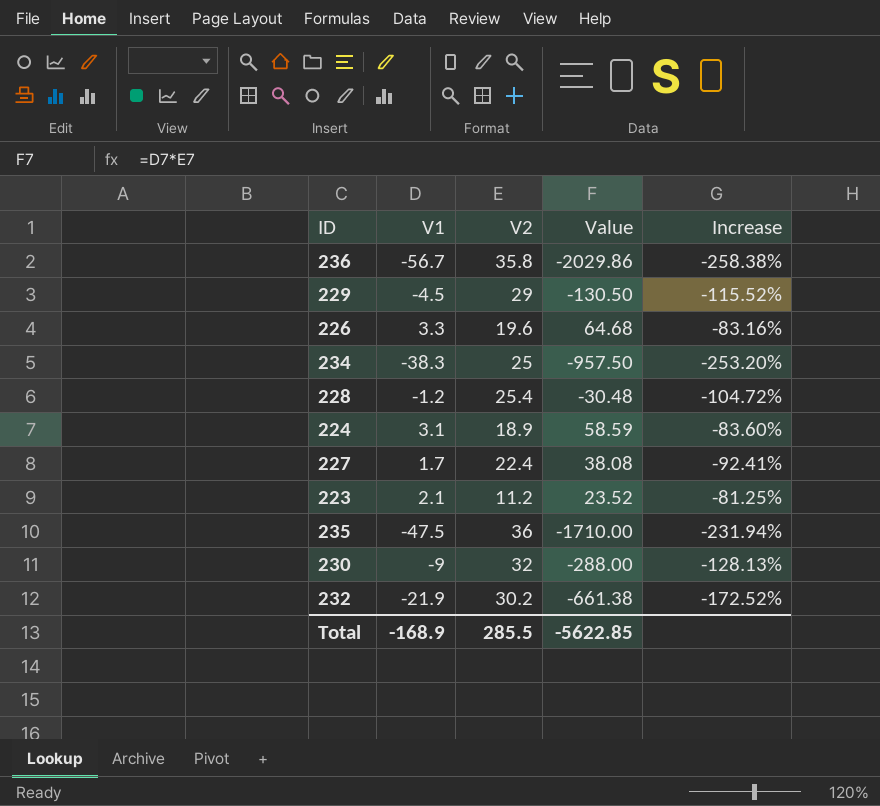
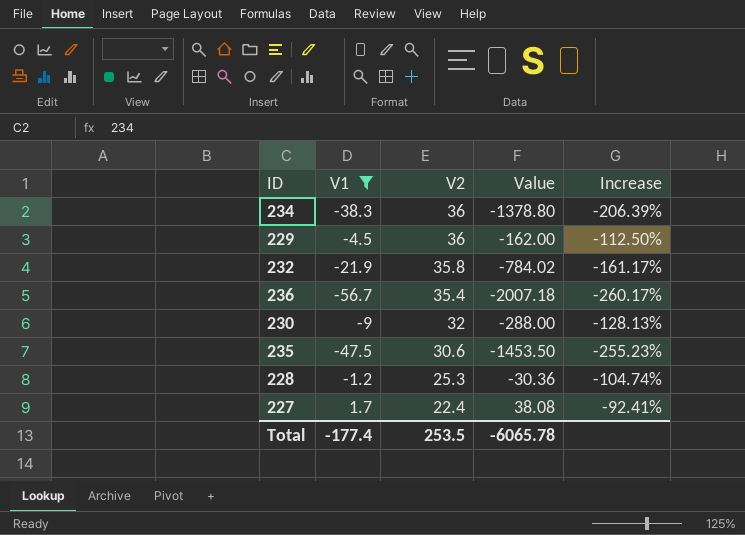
filter: none -> V1 <= 1.7
row order: none -> V2 descending
234 | V2: 25 -> 36
234 | Value: -957.50 -> -1378.80
234 | Increase: -253.20% -> -206.39%
229 | V2: 29 -> 36
229 | Value: -130.50 -> -162.00
229 | Increase: -115.52% -> -112.50%
232 | V2: 30.2 -> 35.8
232 | Value: -661.38 -> -784.02
232 | Increase: -172.52% -> -161.17%
236 | V2: 35.8 -> 35.4
236 | Value: -2029.86 -> -2007.18
236 | Increase: -258.38% -> -260.17%
235 | V2: 36 -> 30.6
235 | Value: -1710.00 -> -1453.50
235 | Increase: -231.94% -> -255.23%
228 | V2: 25.4 -> 25.3
228 | Value: -30.48 -> -30.36
228 | Increase: -104.72% -> -104.74%
Total | V1: -168.9 -> -177.4
Total | V2: 285.5 -> 253.5
Total | Value: -5622.85 -> -6065.78

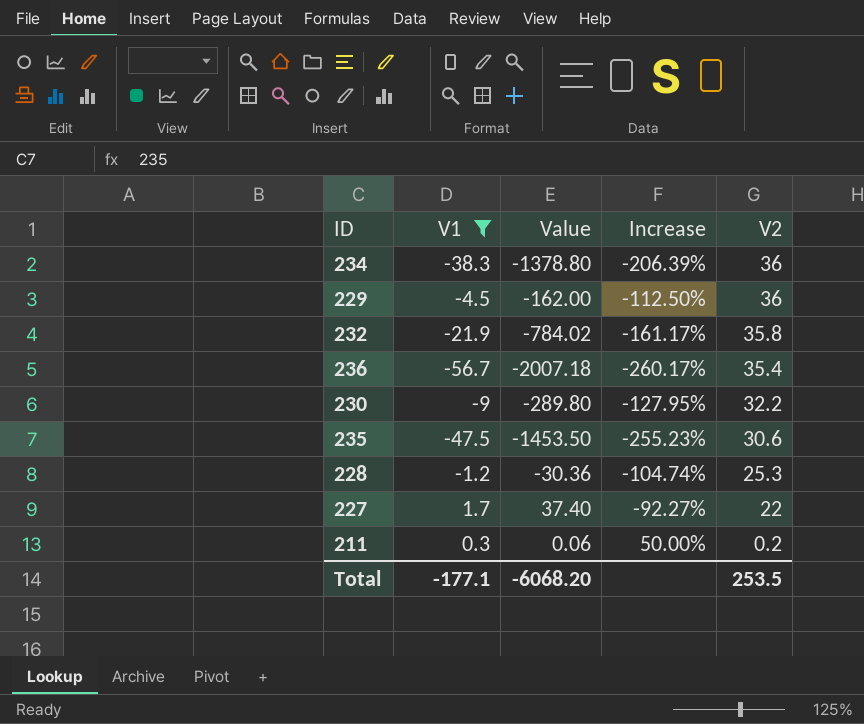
column V2 | position: 3 -> 5
230 | Value: -288.00 -> -289.80
230 | Increase: -128.13% -> -127.95%
230 | V2: 32 -> 32.2
227 | Value: 38.08 -> 37.40
227 | Increase: -92.41% -> -92.27%
227 | V2: 22.4 -> 22
row 211: none -> 0.3 | 0.06 | 50.00% | 0.2
Total | V1: -177.4 -> -177.1
Total | Value: -6065.78 -> -6068.20

